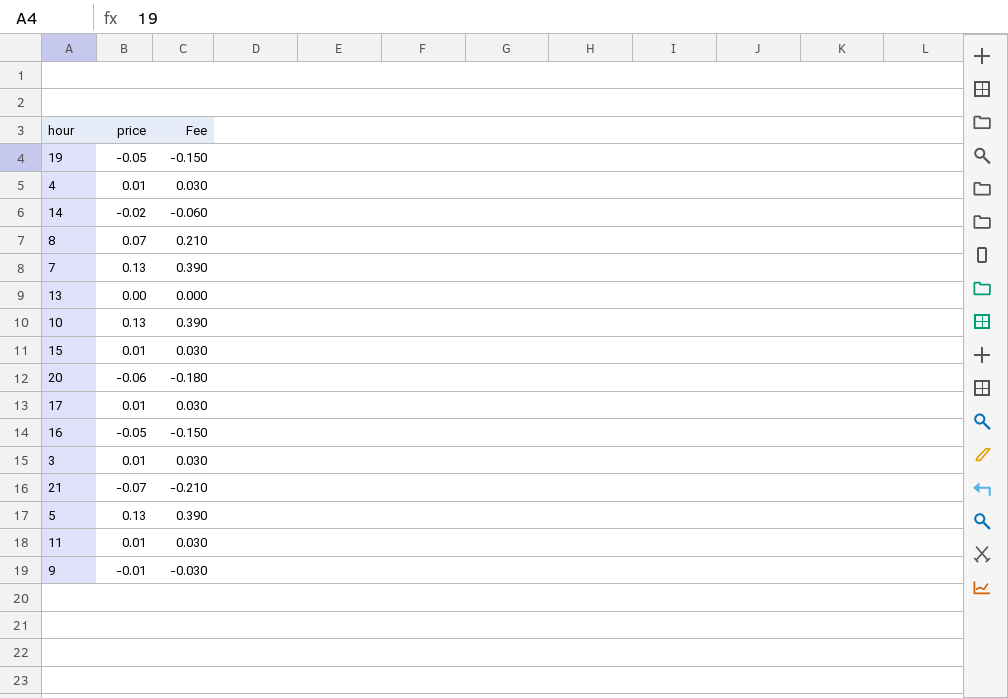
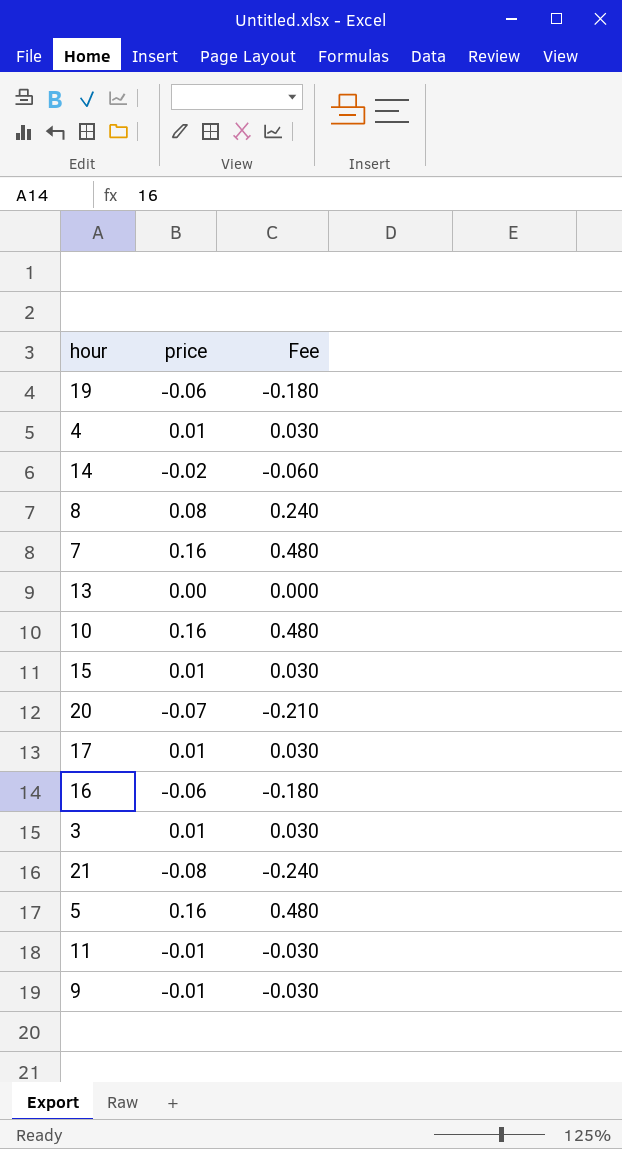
19 | price: -0.05 -> -0.06
19 | Fee: -0.150 -> -0.180
8 | price: 0.07 -> 0.08
8 | Fee: 0.210 -> 0.240
7 | price: 0.13 -> 0.16
7 | Fee: 0.390 -> 0.480
10 | price: 0.13 -> 0.16
10 | Fee: 0.390 -> 0.480
20 | price: -0.06 -> -0.07
20 | Fee: -0.180 -> -0.210
16 | price: -0.05 -> -0.06
16 | Fee: -0.150 -> -0.180
21 | price: -0.07 -> -0.08
21 | Fee: -0.210 -> -0.240
5 | price: 0.13 -> 0.16
5 | Fee: 0.390 -> 0.480
11 | price: 0.01 -> -0.01
11 | Fee: 0.030 -> -0.030

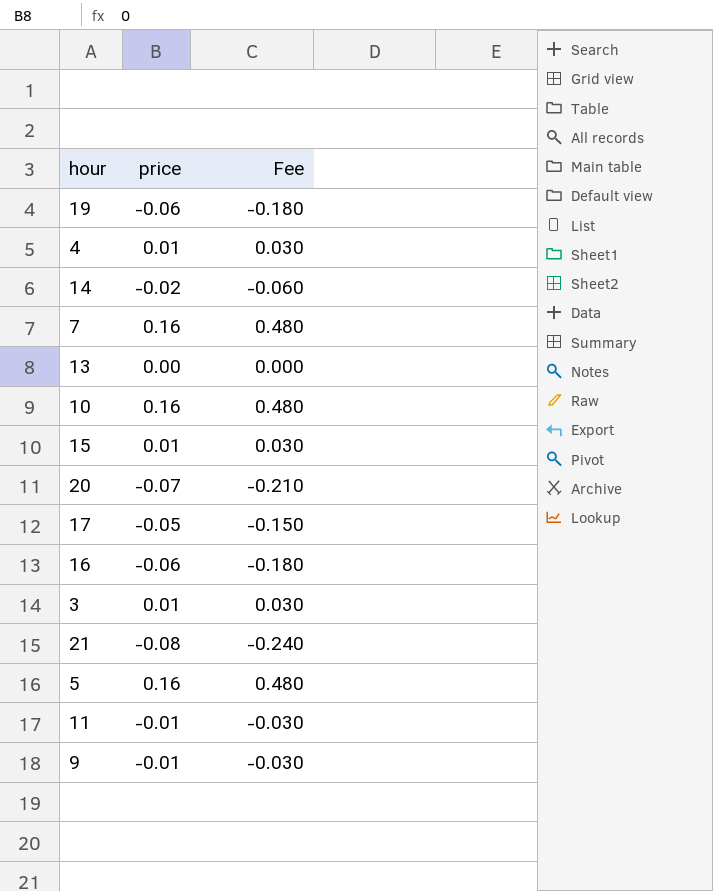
row 8: 0.08 | 0.240 -> none
17 | price: 0.01 -> -0.05
17 | Fee: 0.030 -> -0.150

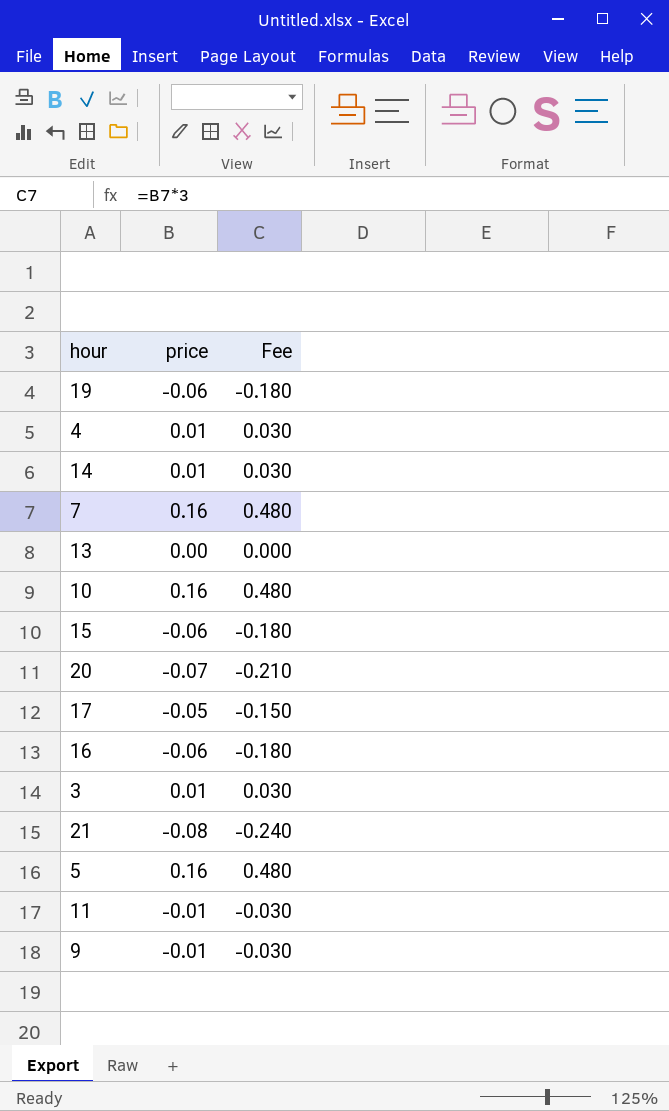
14 | price: -0.02 -> 0.01
14 | Fee: -0.060 -> 0.030
15 | price: 0.01 -> -0.06
15 | Fee: 0.030 -> -0.180

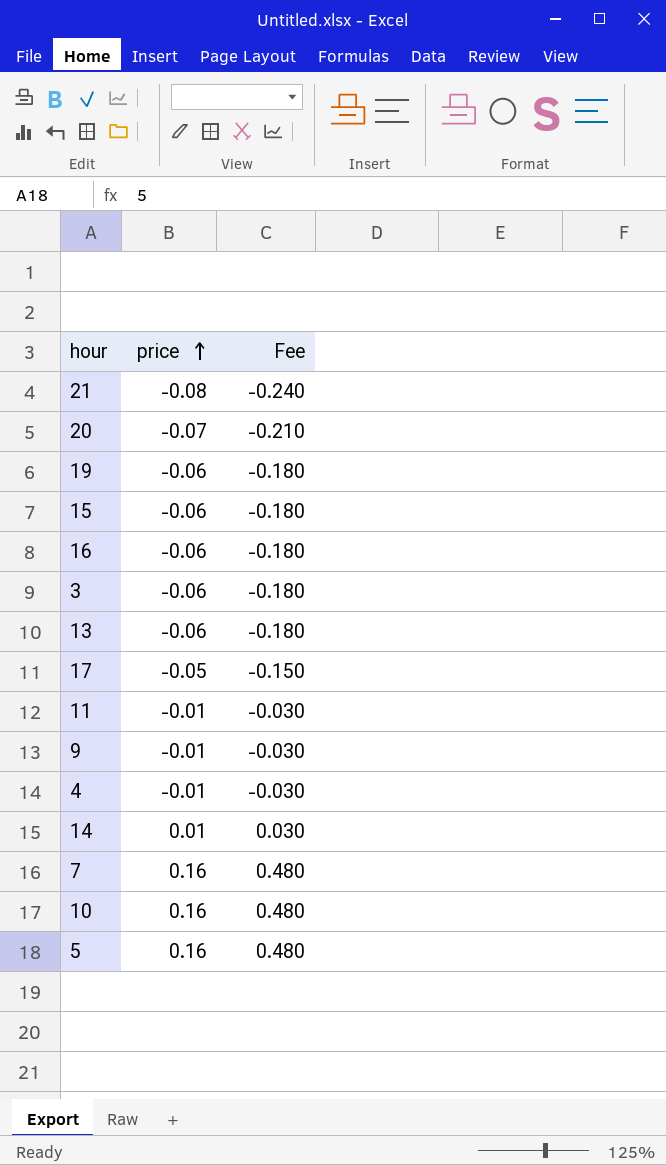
row order: none -> price ascending
3 | price: 0.01 -> -0.06
3 | Fee: 0.030 -> -0.180
13 | price: 0.00 -> -0.06
13 | Fee: 0.000 -> -0.180
4 | price: 0.01 -> -0.01
4 | Fee: 0.030 -> -0.030

